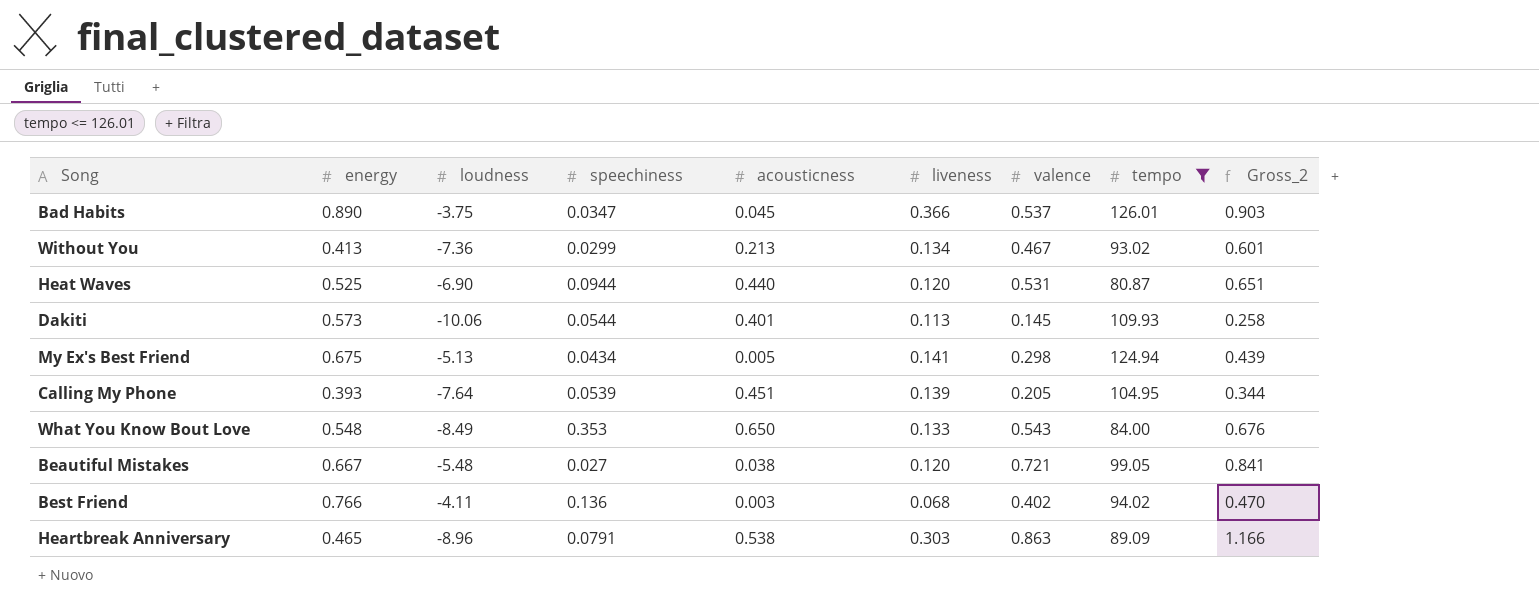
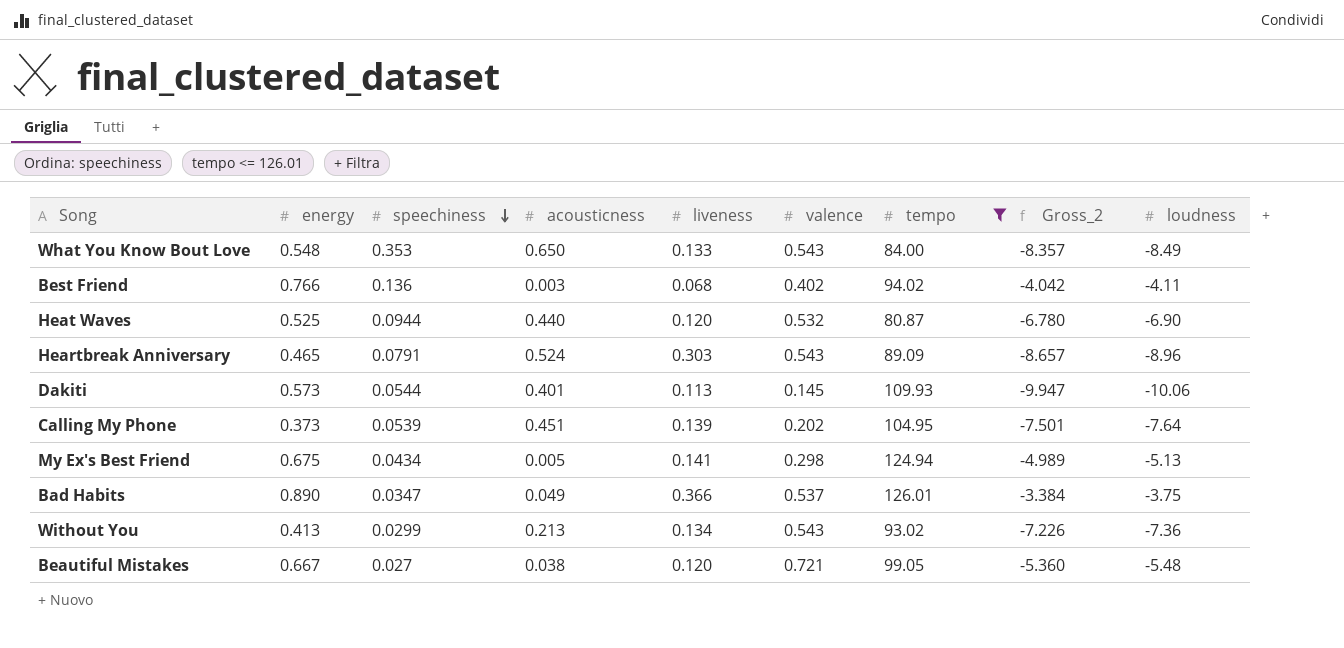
row order: none -> speechiness descending
column Gross_2 | formula: [liveness] + [valence] -> [liveness] + [loudness]
column loudness | position: 3 -> 9
Heat Waves | valence: 0.531 -> 0.532
Heartbreak Anniversary | acousticness: 0.538 -> 0.524
Heartbreak Anniversary | valence: 0.863 -> 0.543
Calling My Phone | energy: 0.393 -> 0.373
Calling My Phone | valence: 0.205 -> 0.202
Bad Habits | acousticness: 0.045 -> 0.049
Without You | valence: 0.467 -> 0.543

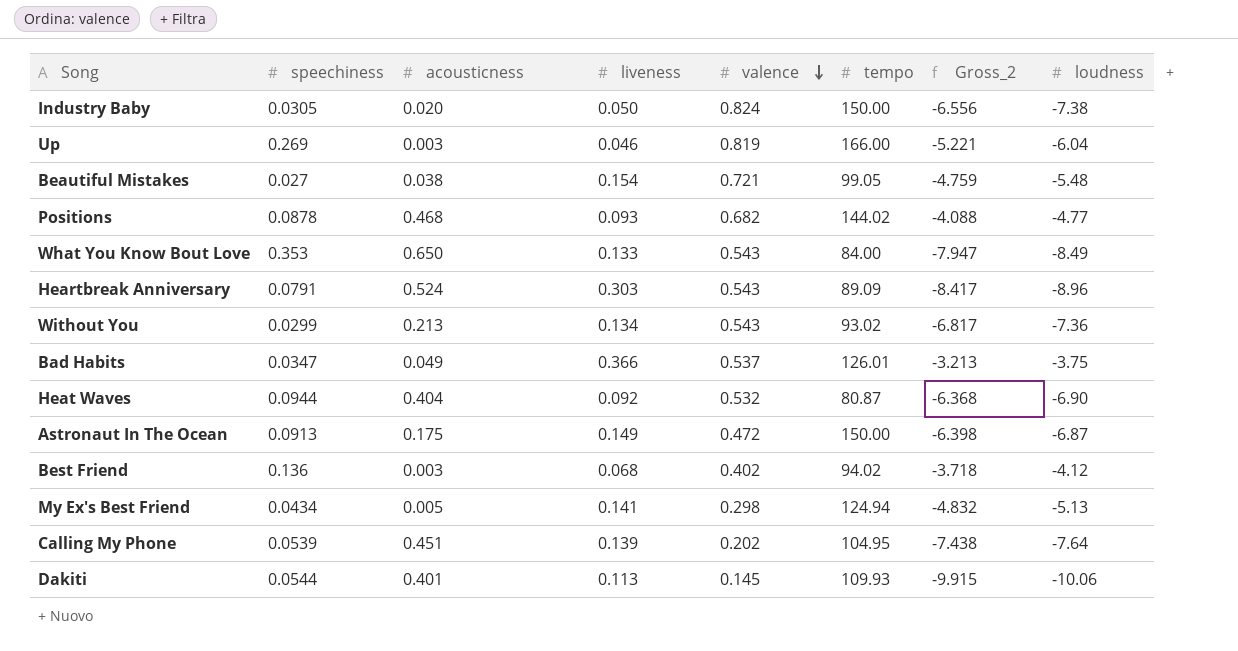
filter: tempo <= 126.01 -> none
row order: speechiness descending -> valence descending
column energy | position: 2 -> none
column Gross_2 | formula: [liveness] + [loudness] -> [valence] + [loudness]
Beautiful Mistakes | liveness: 0.120 -> 0.154
Heat Waves | acousticness: 0.440 -> 0.404
Heat Waves | liveness: 0.120 -> 0.092
Best Friend | loudness: -4.11 -> -4.12

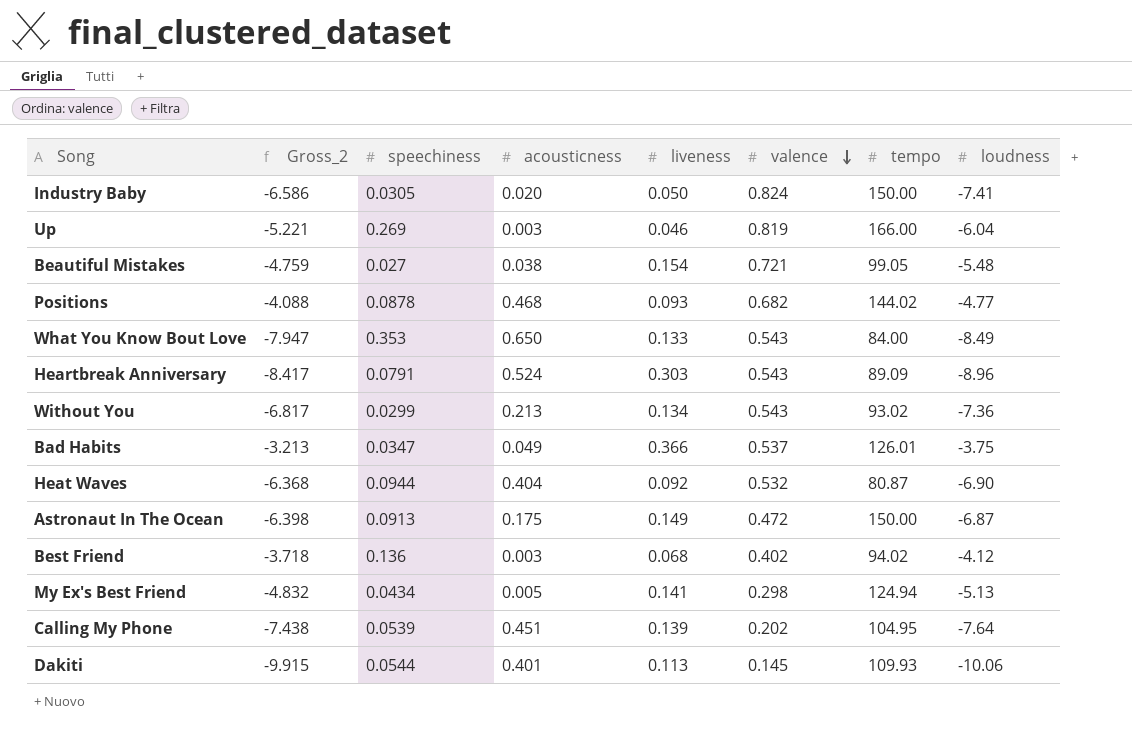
column Gross_2 | position: 7 -> 2
Industry Baby | Gross_2: -6.556 -> -6.586
Industry Baby | loudness: -7.38 -> -7.41

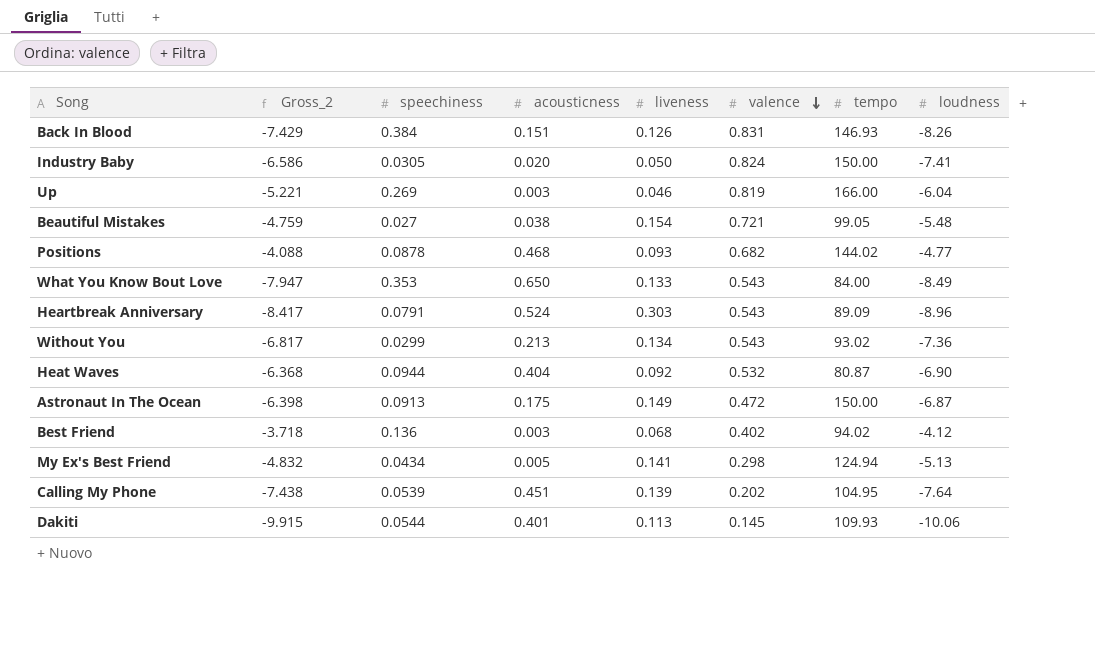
row Bad Habits: -3.213 | 0.0347 | 0.049 | 0.366 | 0.537 | 126.01 | -3.75 -> none
row Back In Blood: none -> -7.429 | 0.384 | 0.151 | 0.126 | 0.831 | 146.93 | -8.26

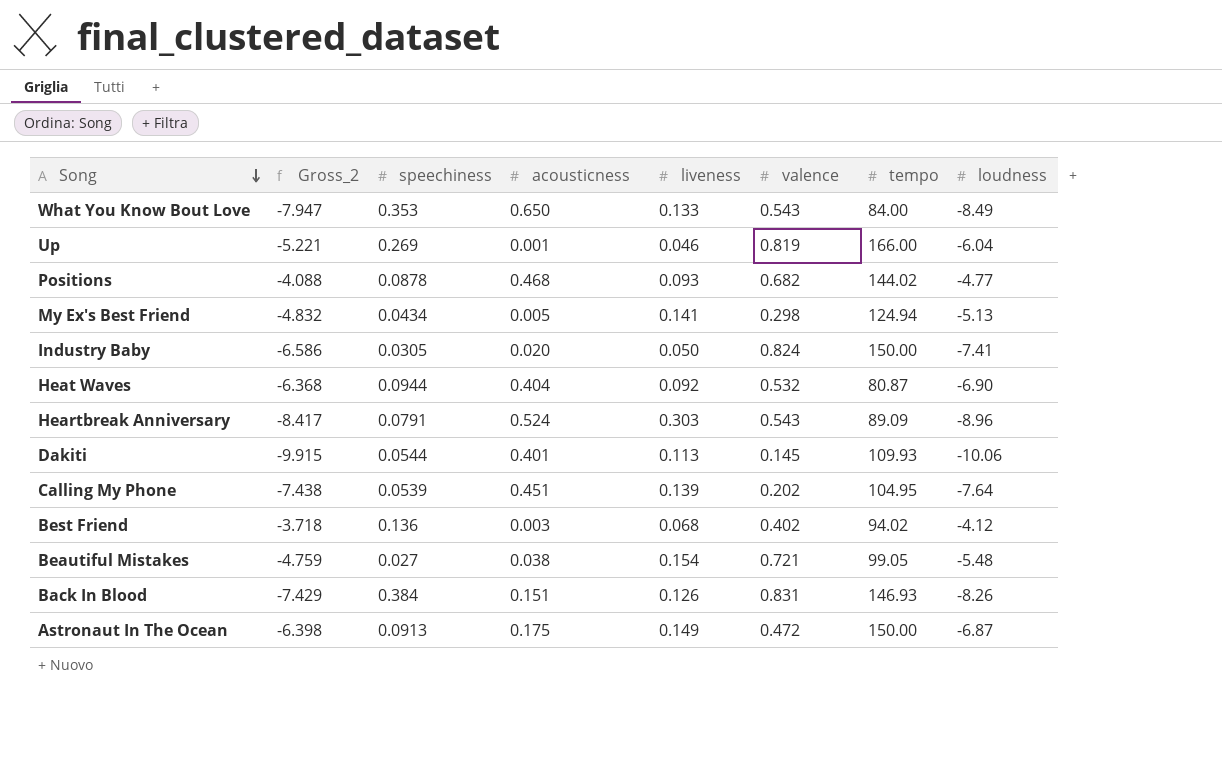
row order: valence descending -> Song descending
row Without You: -6.817 | 0.0299 | 0.213 | 0.134 | 0.543 | 93.02 | -7.36 -> none
Up | acousticness: 0.003 -> 0.001

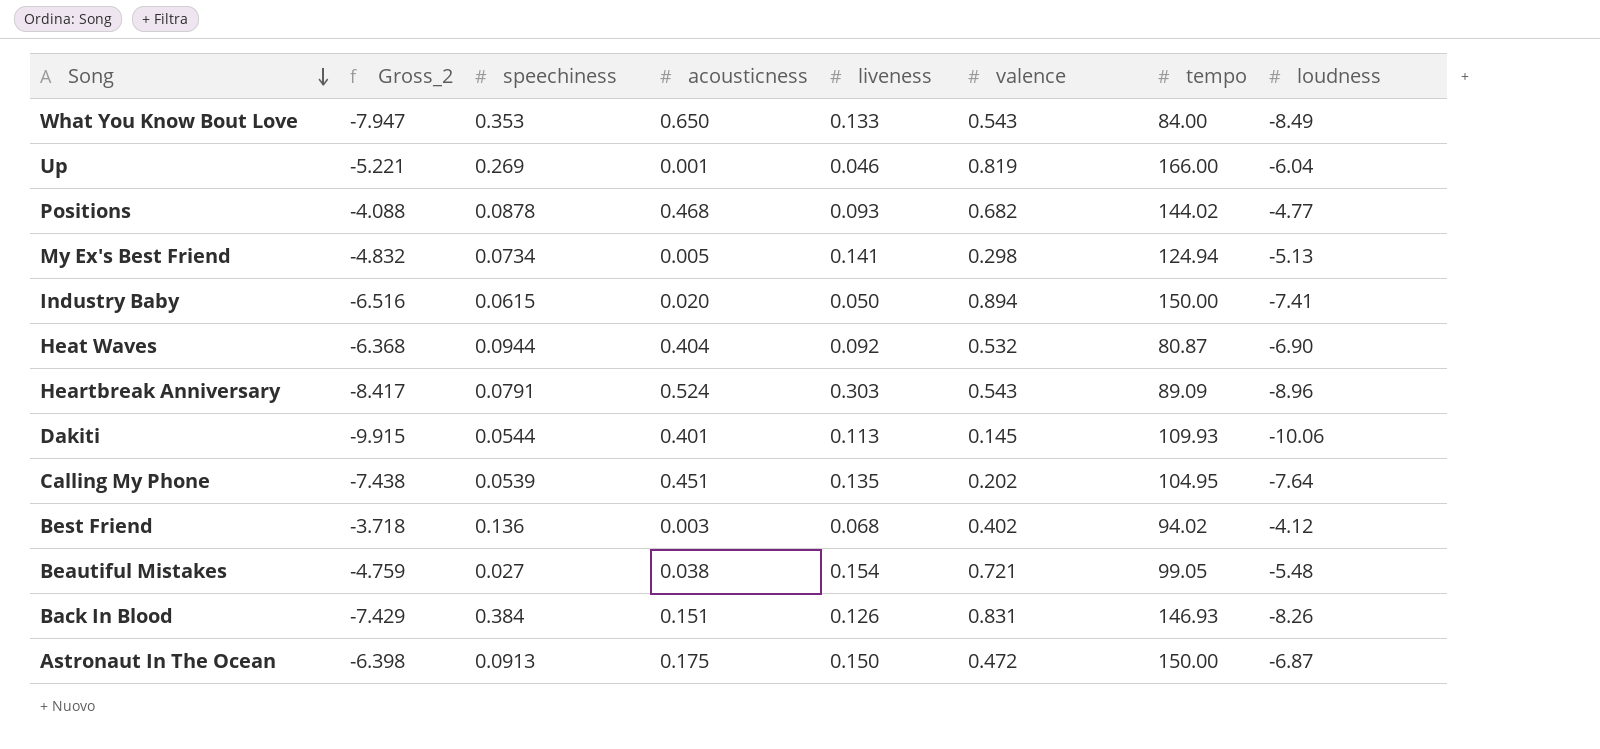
My Ex's Best Friend | speechiness: 0.0434 -> 0.0734
Industry Baby | Gross_2: -6.586 -> -6.516
Industry Baby | speechiness: 0.0305 -> 0.0615
Industry Baby | valence: 0.824 -> 0.894
Calling My Phone | liveness: 0.139 -> 0.135
Astronaut In The Ocean | liveness: 0.149 -> 0.150

